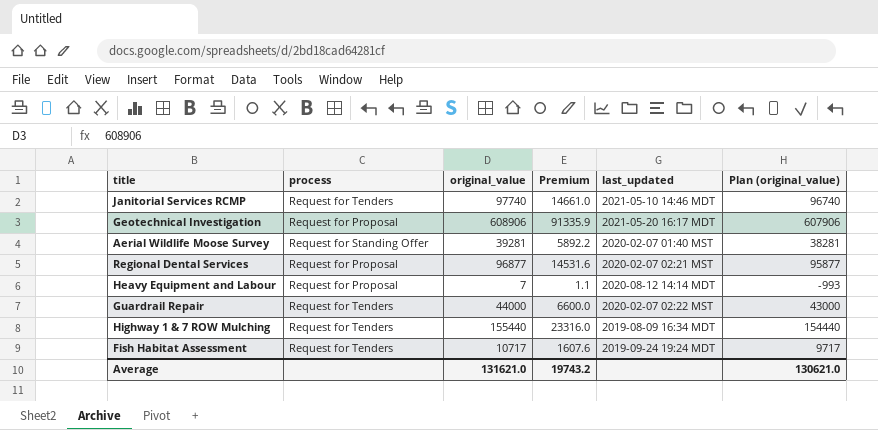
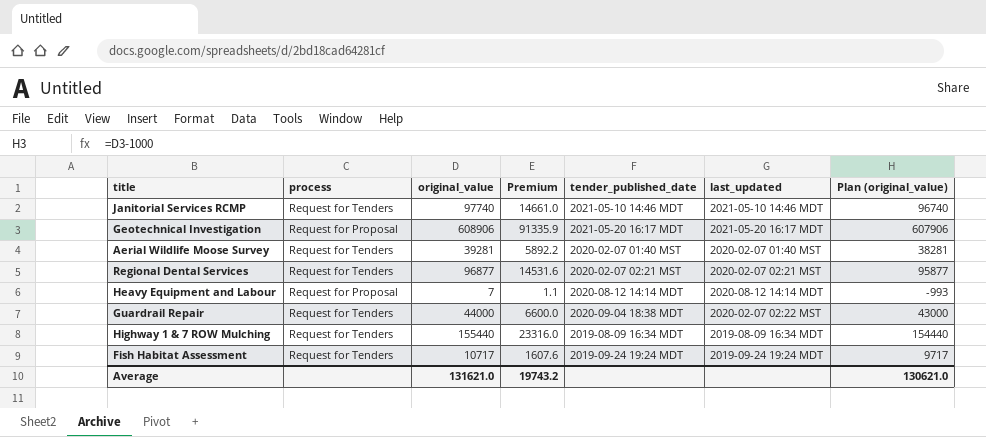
column tender_published_date | position: none -> 5
Aerial Wildlife Moose Survey | process: Request for Standing Offer -> Request for Tenders
Regional Dental Services | process: Request for Proposal -> Request for Tenders

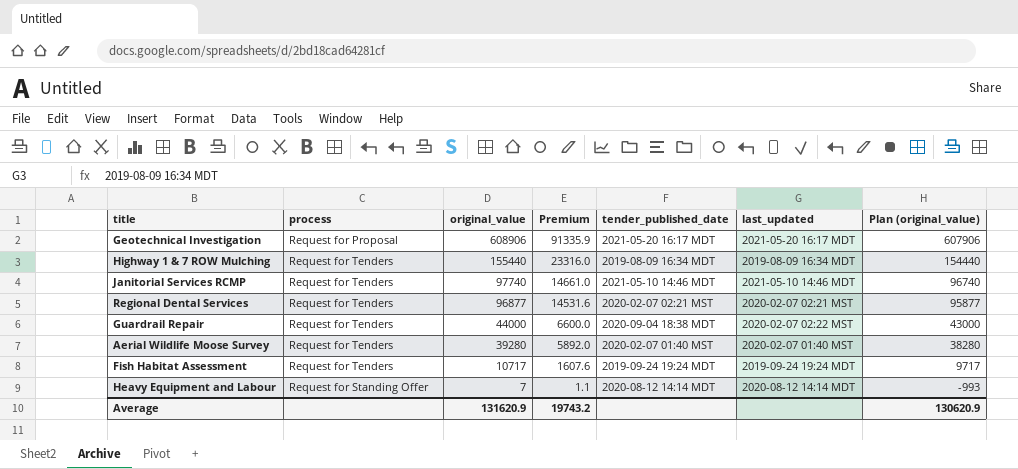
row order: none -> original_value descending
Aerial Wildlife Moose Survey | original_value: 39281 -> 39280
Aerial Wildlife Moose Survey | Premium: 5892.2 -> 5892.0
Aerial Wildlife Moose Survey | Plan (original_value): 38281 -> 38280
Heavy Equipment and Labour | process: Request for Proposal -> Request for Standing Offer
Average | original_value: 131621.0 -> 131620.9
Average | Plan (original_value): 130621.0 -> 130620.9

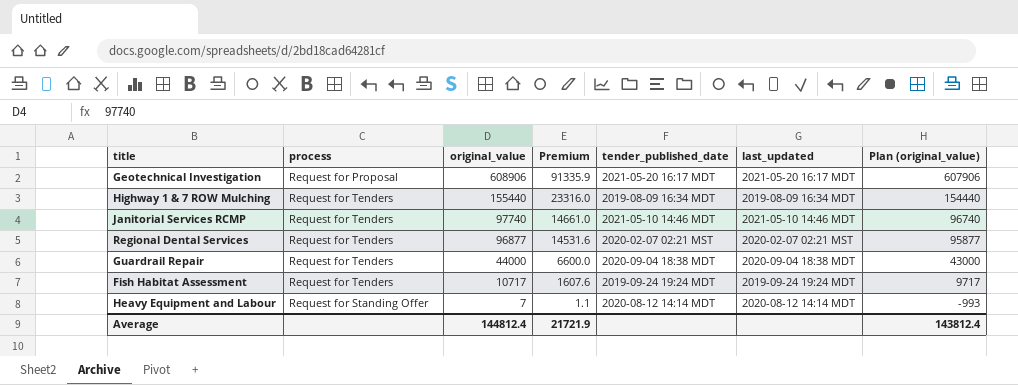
row Aerial Wildlife Moose Survey: Request for Tenders | 39280 | 5892.0 | 2020-02-07 01:40 MST | 2020-02-07 01:40 MST | 38280 -> none
Guardrail Repair | last_updated: 2020-02-07 02:22 MST -> 2020-09-04 18:38 MDT
Average | original_value: 131620.9 -> 144812.4
Average | Premium: 19743.2 -> 21721.9
Average | Plan (original_value): 130620.9 -> 143812.4

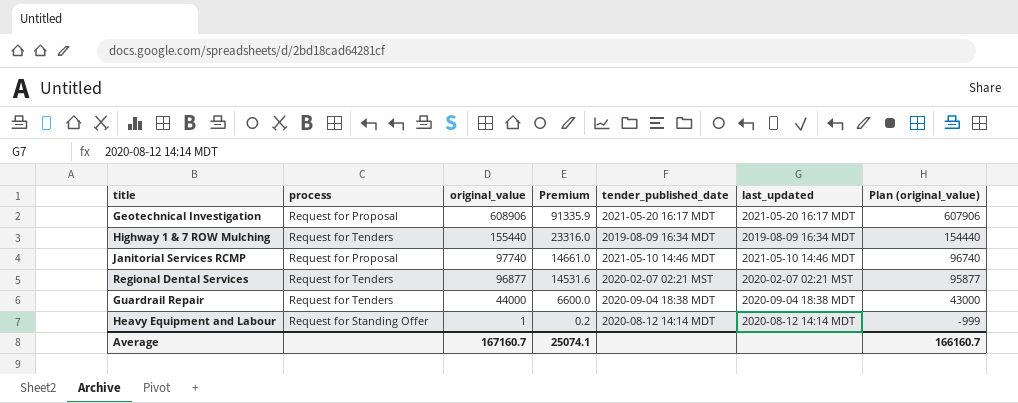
row Fish Habitat Assessment: Request for Tenders | 10717 | 1607.6 | 2019-09-24 19:24 MDT | 2019-09-24 19:24 MDT | 9717 -> none
Janitorial Services RCMP | process: Request for Tenders -> Request for Proposal
Heavy Equipment and Labour | original_value: 7 -> 1
Heavy Equipment and Labour | Premium: 1.1 -> 0.2
Heavy Equipment and Labour | Plan (original_value): -993 -> -999
Average | original_value: 144812.4 -> 167160.7
Average | Premium: 21721.9 -> 25074.1
Average | Plan (original_value): 143812.4 -> 166160.7

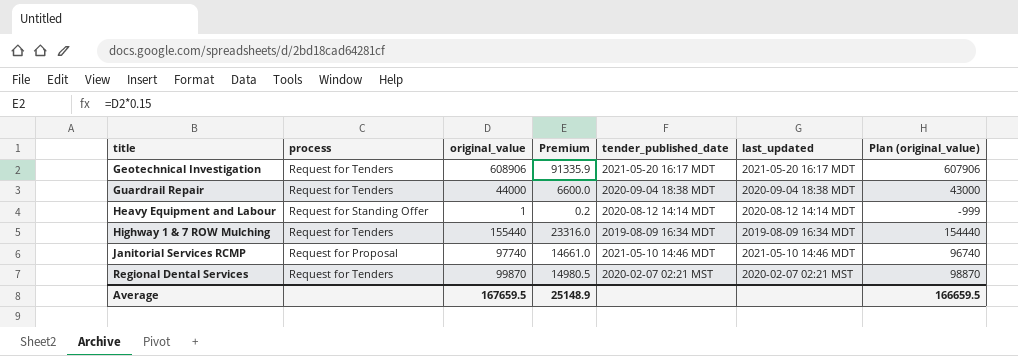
row order: original_value descending -> title ascending
Geotechnical Investigation | process: Request for Proposal -> Request for Tenders
Regional Dental Services | original_value: 96877 -> 99870
Regional Dental Services | Premium: 14531.6 -> 14980.5
Regional Dental Services | Plan (original_value): 95877 -> 98870
Average | original_value: 167160.7 -> 167659.5
Average | Premium: 25074.1 -> 25148.9
Average | Plan (original_value): 166160.7 -> 166659.5

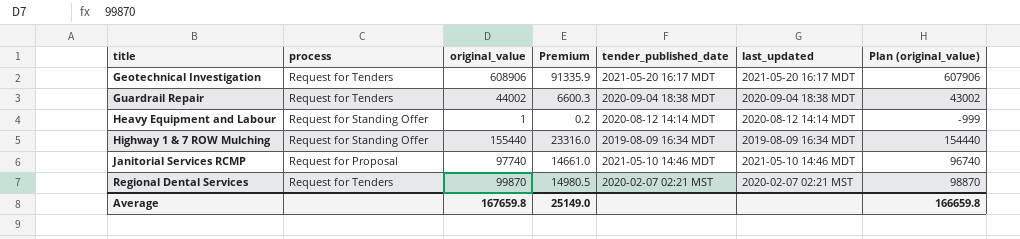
Guardrail Repair | original_value: 44000 -> 44002
Guardrail Repair | Premium: 6600.0 -> 6600.3
Guardrail Repair | Plan (original_value): 43000 -> 43002
Highway 1 & 7 ROW Mulching | process: Request for Tenders -> Request for Standing Offer
Average | original_value: 167659.5 -> 167659.8
Average | Premium: 25148.9 -> 25149.0
Average | Plan (original_value): 166659.5 -> 166659.8

